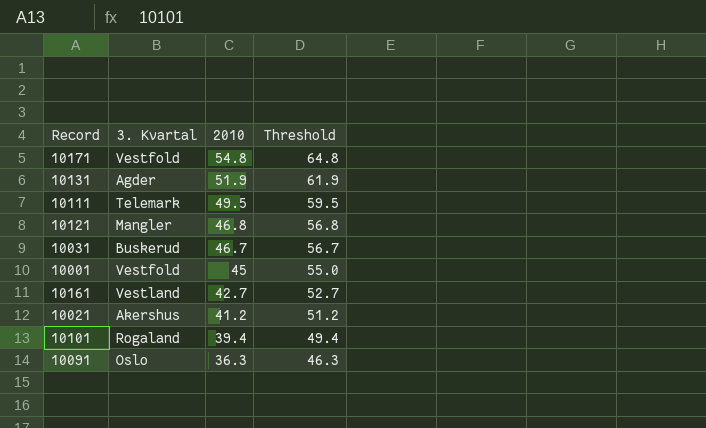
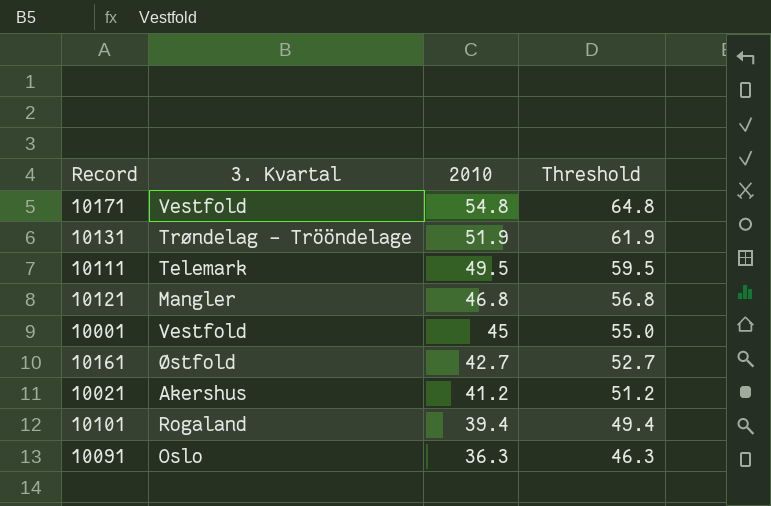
row 10031: Buskerud | 46.7 | 56.7 -> none
10131 | 3. Kvartal: Agder -> Trøndelag - Trööndelage
10161 | 3. Kvartal: Vestland -> Østfold

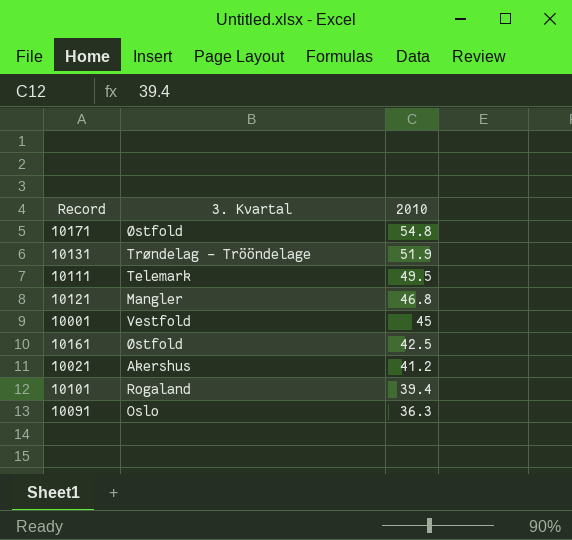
column Threshold | formula: [2010] + 10 -> none
10171 | 3. Kvartal: Vestfold -> Østfold
10161 | 2010: 42.7 -> 42.5

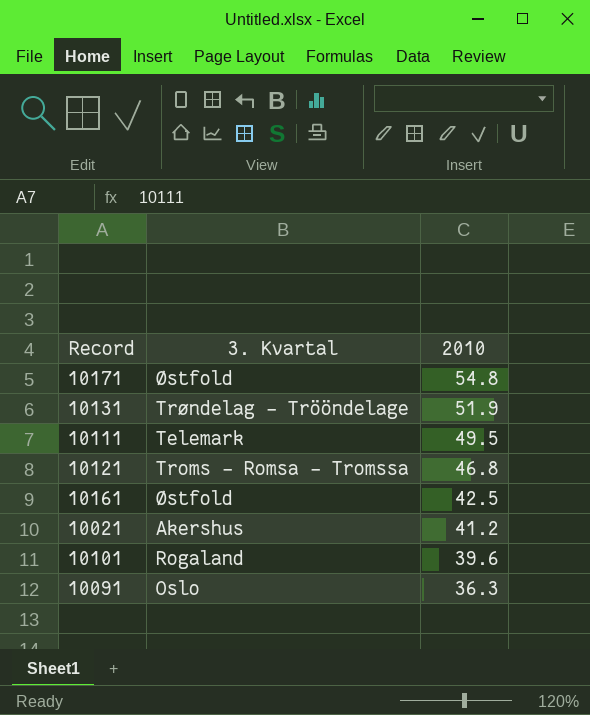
row 10001: Vestfold | 45 -> none
10121 | 3. Kvartal: Mangler -> Troms - Romsa - Tromssa
10101 | 2010: 39.4 -> 39.6

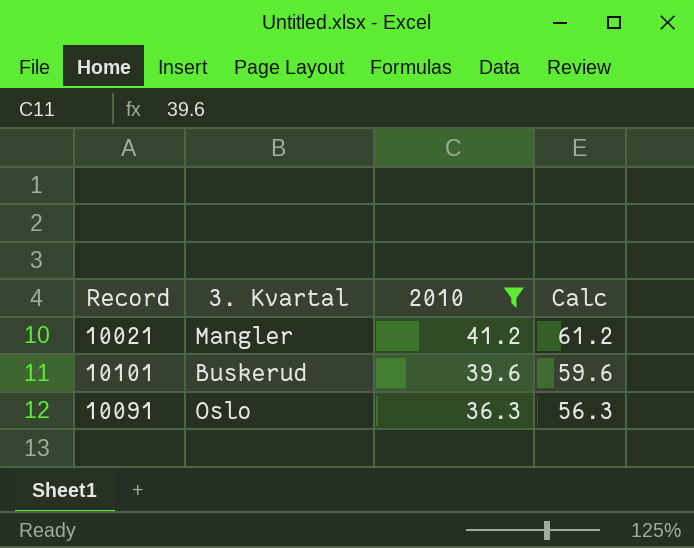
filter: none -> 2010 <= 41.2
column Calc | formula: none -> [2010] + 20
10021 | 3. Kvartal: Akershus -> Mangler
10101 | 3. Kvartal: Rogaland -> Buskerud

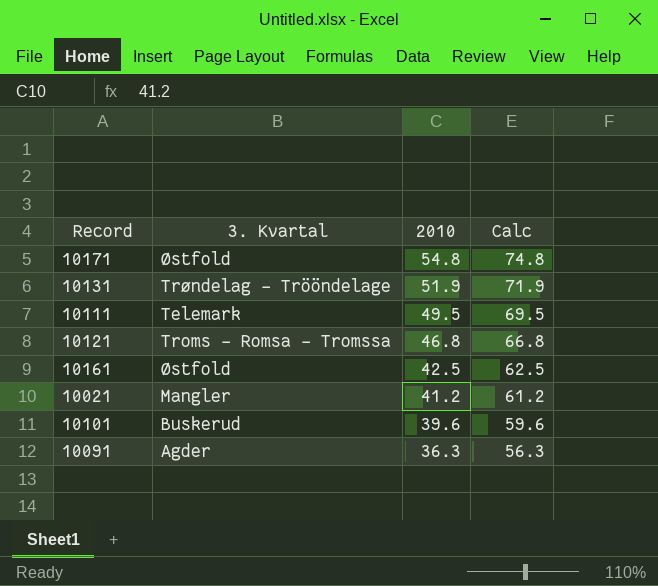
filter: 2010 <= 41.2 -> none
10091 | 3. Kvartal: Oslo -> Agder

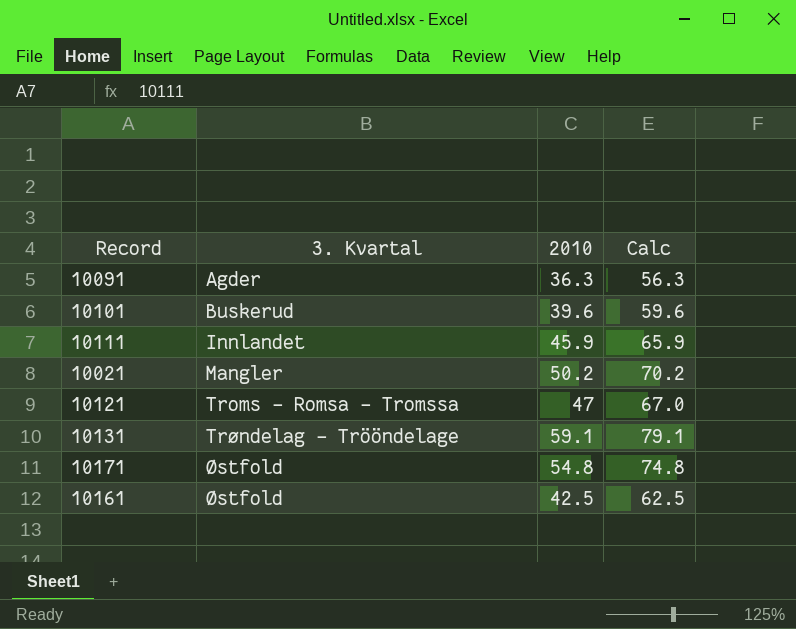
row order: 2010 descending -> 3. Kvartal ascending
10111 | 3. Kvartal: Telemark -> Innlandet
10111 | 2010: 49.5 -> 45.9
10111 | Calc: 69.5 -> 65.9
10021 | 2010: 41.2 -> 50.2
10021 | Calc: 61.2 -> 70.2
10121 | 2010: 46.8 -> 47
10121 | Calc: 66.8 -> 67.0
10131 | 2010: 51.9 -> 59.1
10131 | Calc: 71.9 -> 79.1

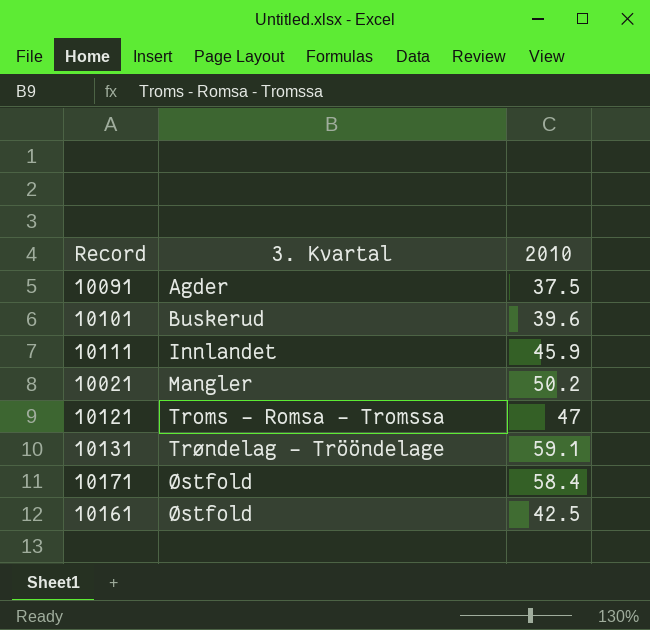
column Calc | formula: [2010] + 20 -> none
10091 | 2010: 36.3 -> 37.5
10171 | 2010: 54.8 -> 58.4

